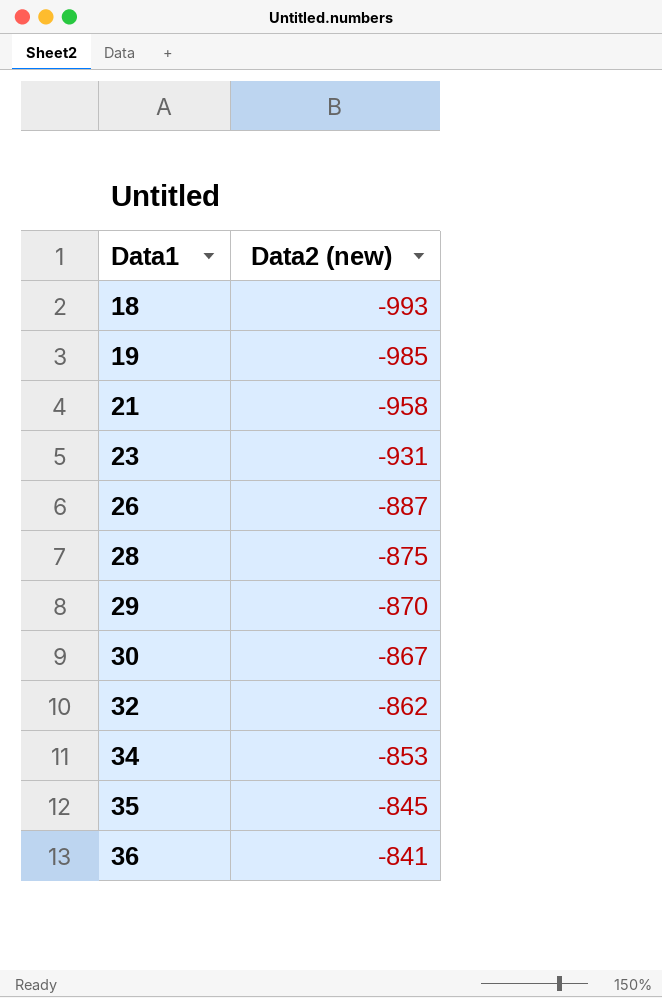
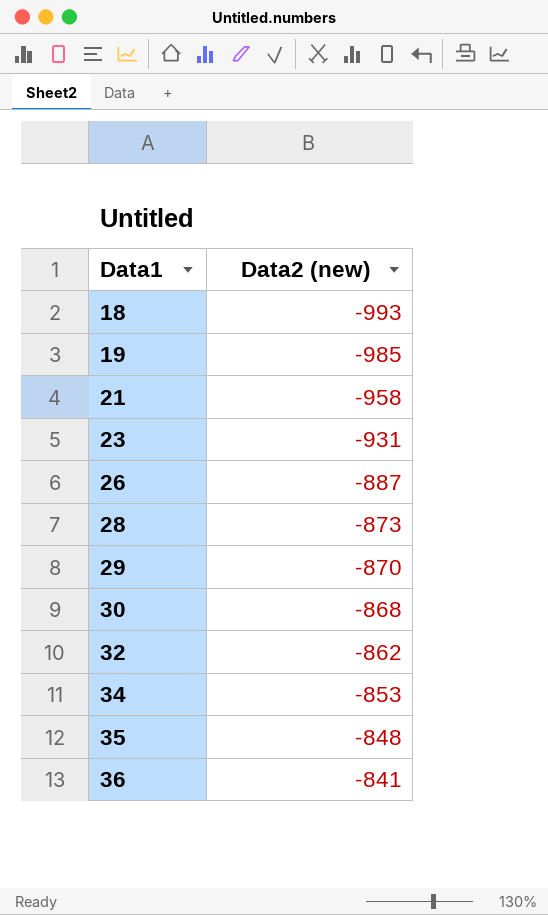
28 | Data2 (new): -875 -> -873
30 | Data2 (new): -867 -> -868
35 | Data2 (new): -845 -> -848

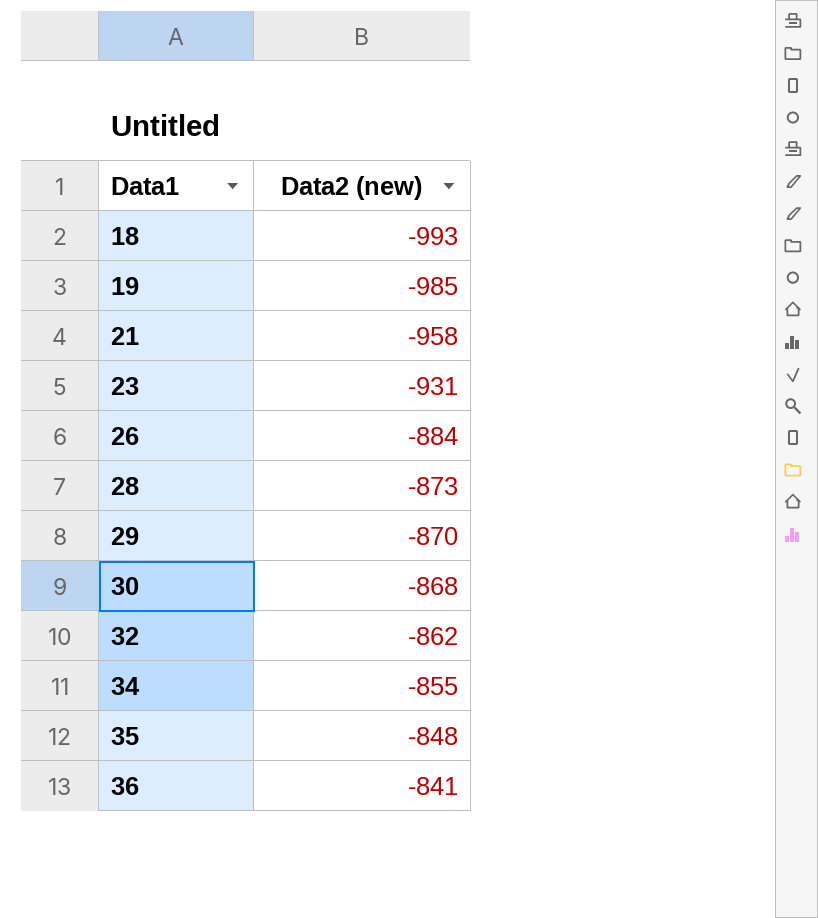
26 | Data2 (new): -887 -> -884
34 | Data2 (new): -853 -> -855

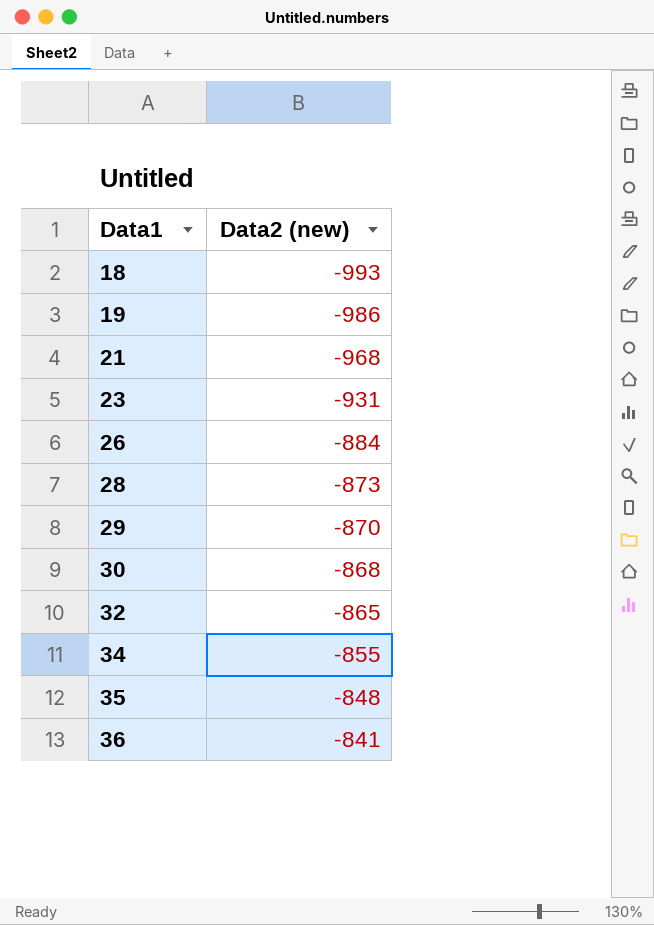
19 | Data2 (new): -985 -> -986
21 | Data2 (new): -958 -> -968
32 | Data2 (new): -862 -> -865

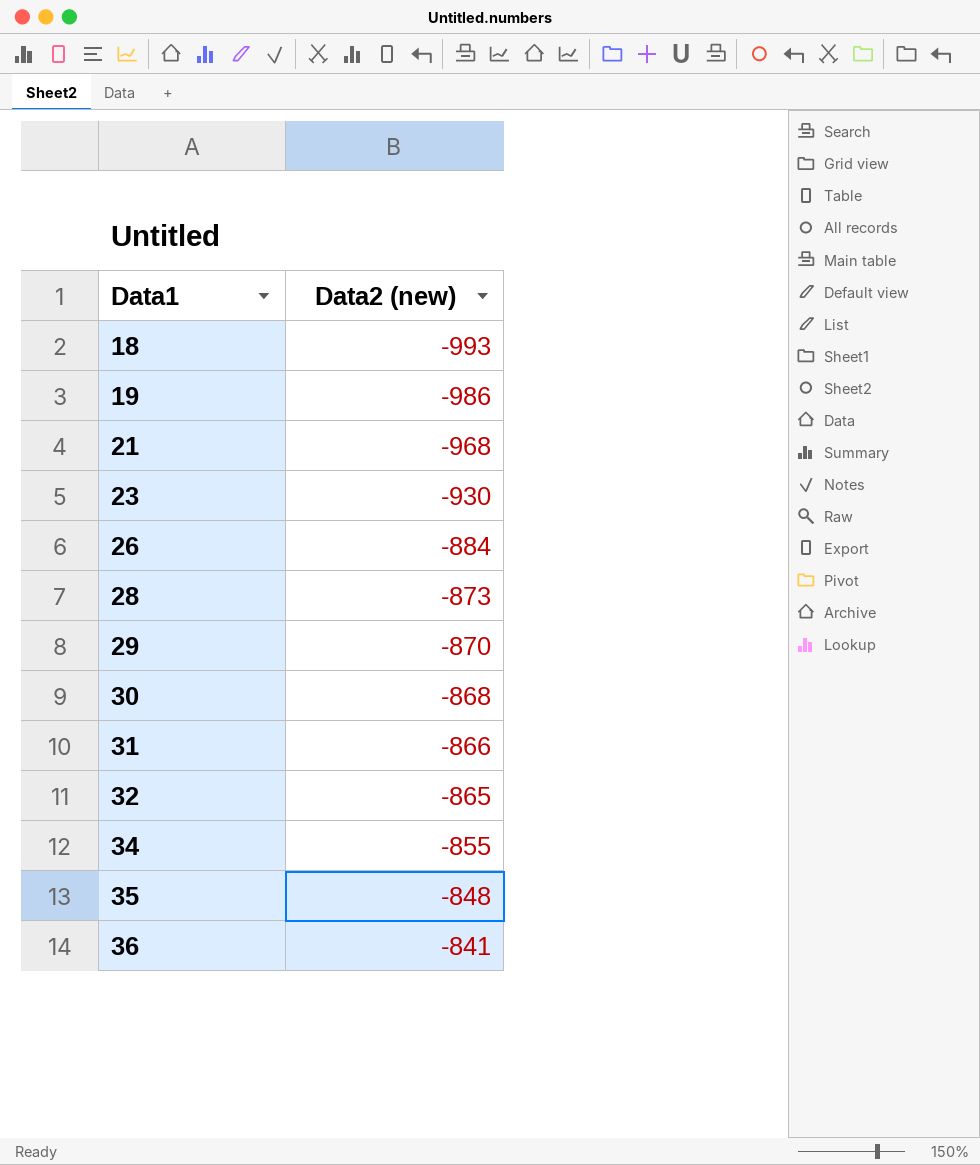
23 | Data2 (new): -931 -> -930
row 31: none -> -866

